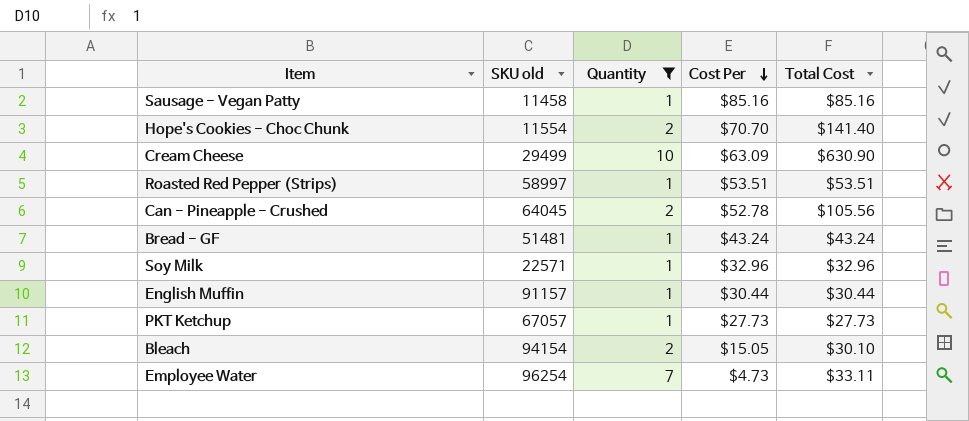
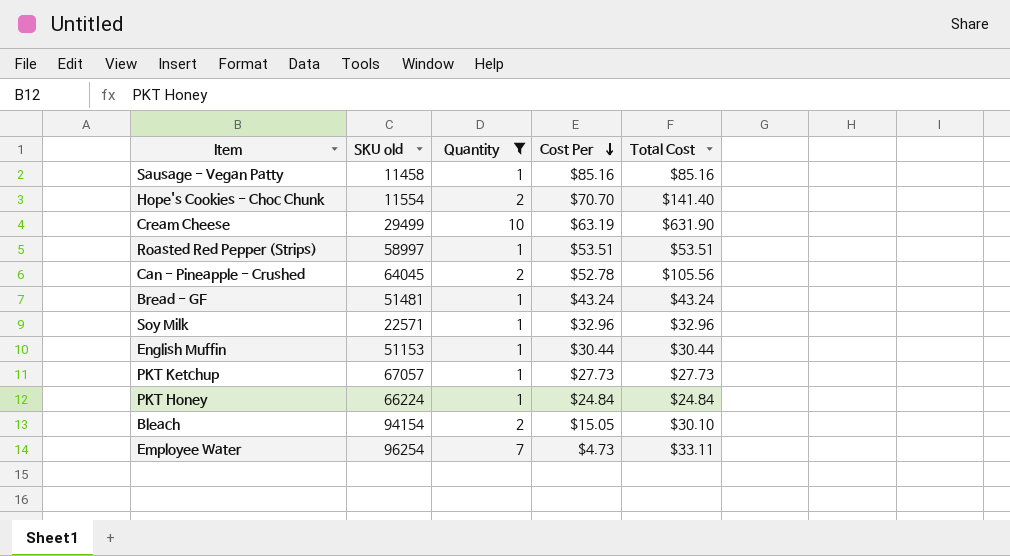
Cream Cheese | Cost Per: $63.09 -> $63.19
Cream Cheese | Total Cost: $630.90 -> $631.90
English Muffin | SKU old: 91157 -> 51153
row PKT Honey: none -> 66224 | 1 | $24.84 | $24.84

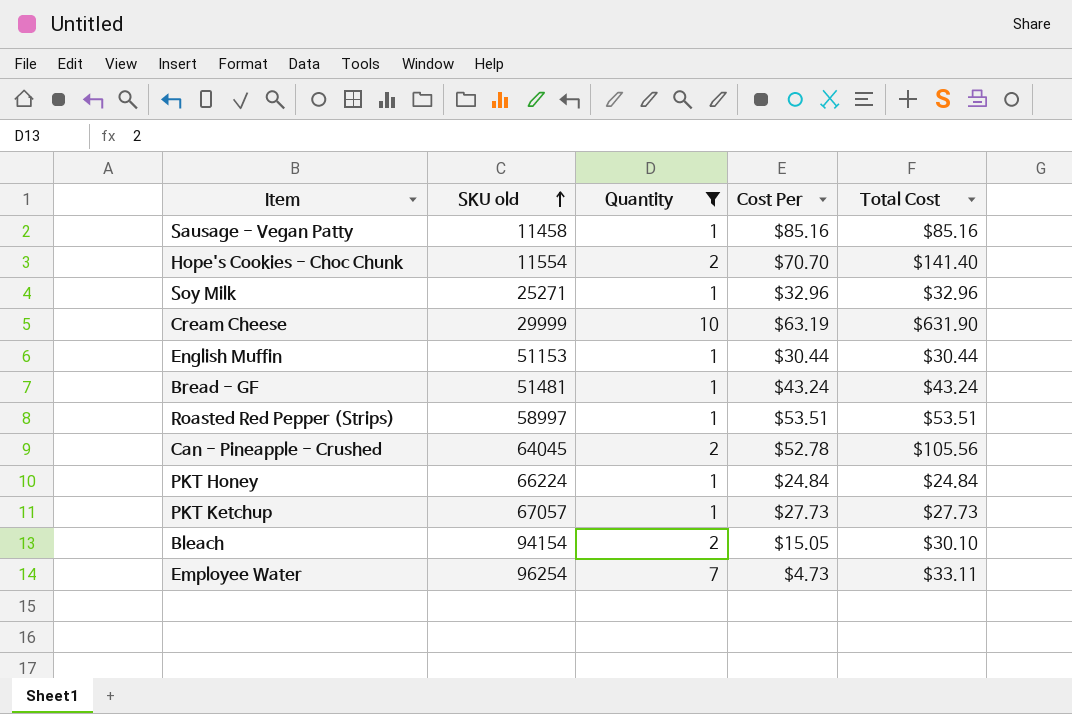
row order: Cost Per descending -> SKU old ascending
Soy Milk | SKU old: 22571 -> 25271
Cream Cheese | SKU old: 29499 -> 29999

